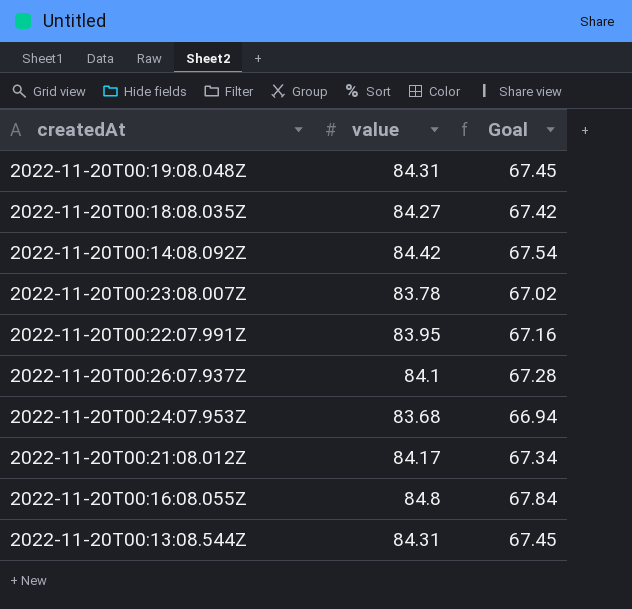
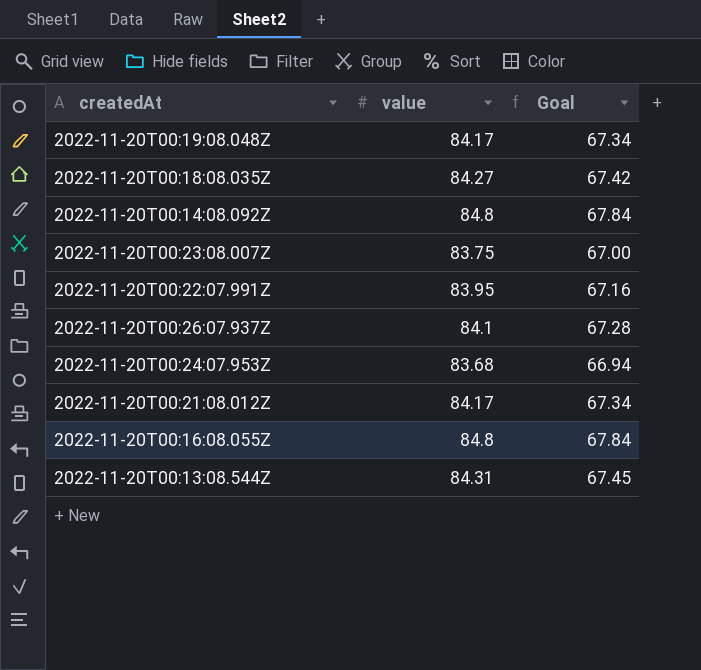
2022-11-20T00:19:08.048Z | value: 84.31 -> 84.17
2022-11-20T00:19:08.048Z | Goal: 67.45 -> 67.34
2022-11-20T00:14:08.092Z | value: 84.42 -> 84.8
2022-11-20T00:14:08.092Z | Goal: 67.54 -> 67.84
2022-11-20T00:23:08.007Z | value: 83.78 -> 83.75
2022-11-20T00:23:08.007Z | Goal: 67.02 -> 67.00

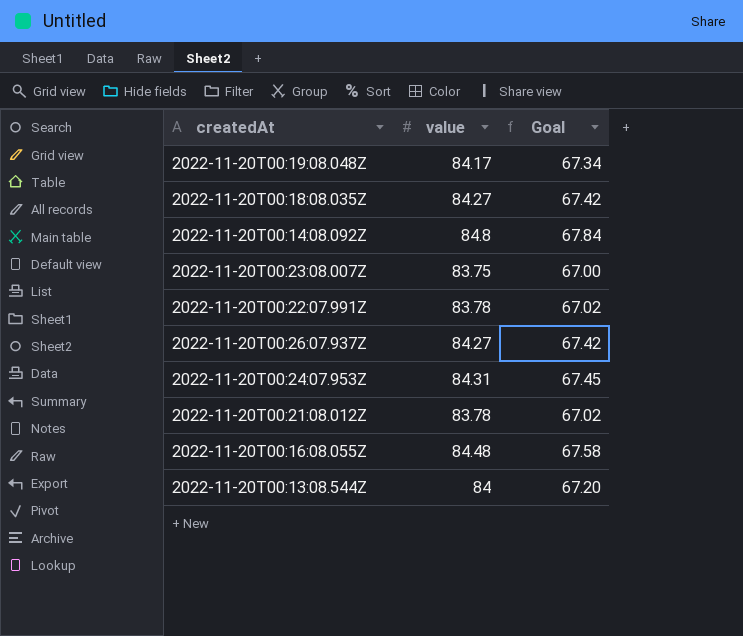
2022-11-20T00:22:07.991Z | value: 83.95 -> 83.78
2022-11-20T00:22:07.991Z | Goal: 67.16 -> 67.02
2022-11-20T00:26:07.937Z | value: 84.1 -> 84.27
2022-11-20T00:26:07.937Z | Goal: 67.28 -> 67.42
2022-11-20T00:24:07.953Z | value: 83.68 -> 84.31
2022-11-20T00:24:07.953Z | Goal: 66.94 -> 67.45
2022-11-20T00:21:08.012Z | value: 84.17 -> 83.78
2022-11-20T00:21:08.012Z | Goal: 67.34 -> 67.02
2022-11-20T00:16:08.055Z | value: 84.8 -> 84.48
2022-11-20T00:16:08.055Z | Goal: 67.84 -> 67.58
2022-11-20T00:13:08.544Z | value: 84.31 -> 84
2022-11-20T00:13:08.544Z | Goal: 67.45 -> 67.20

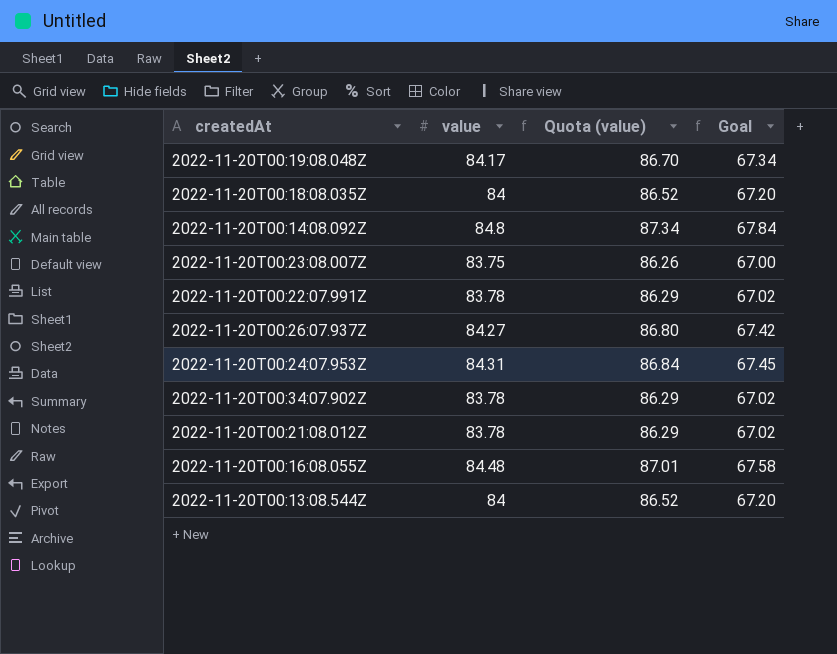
column Quota (value) | formula: none -> [value] * 1.03
2022-11-20T00:18:08.035Z | value: 84.27 -> 84
2022-11-20T00:18:08.035Z | Goal: 67.42 -> 67.20
row 2022-11-20T00:34:07.902Z: none -> 83.78 | 86.29 | 67.02

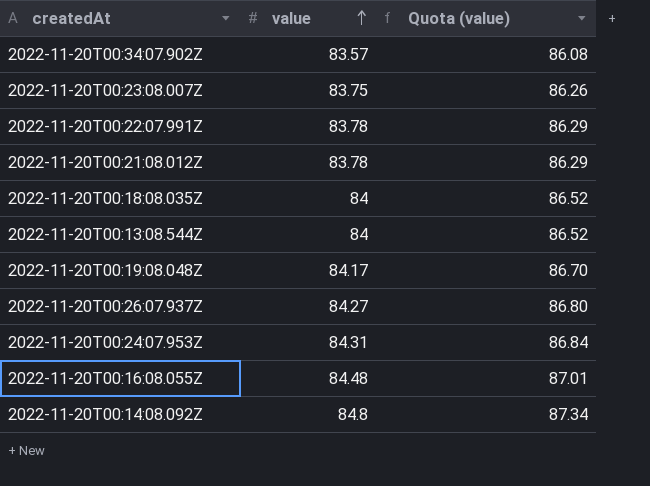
row order: none -> value ascending
column Goal | formula: [value] * 0.8 -> none
2022-11-20T00:34:07.902Z | value: 83.78 -> 83.57
2022-11-20T00:34:07.902Z | Quota (value): 86.29 -> 86.08

